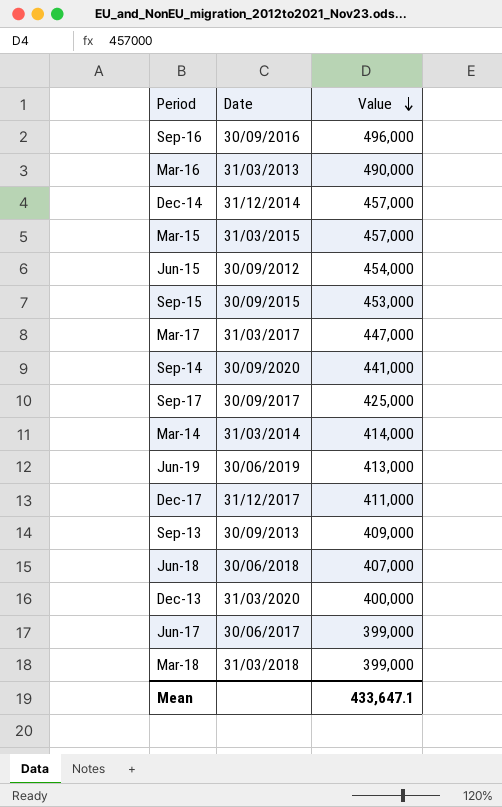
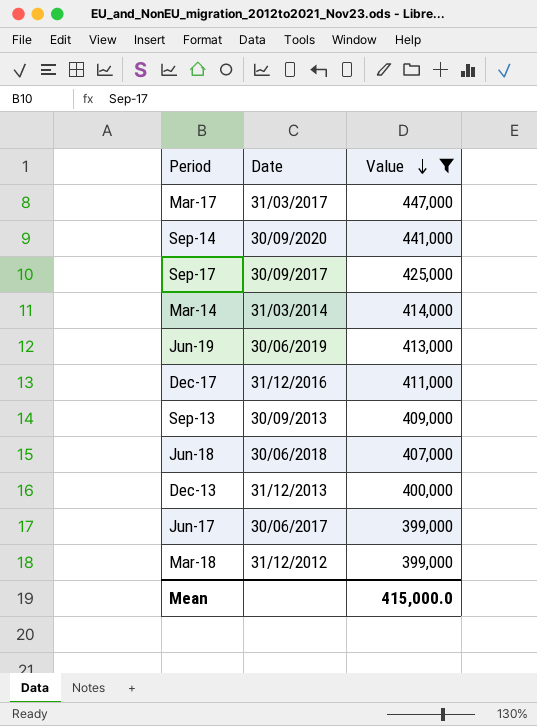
filter: none -> Value <= 447,000
Dec-17 | Date: 31/12/2017 -> 31/12/2016
Dec-13 | Date: 31/03/2020 -> 31/12/2013
Mar-18 | Date: 31/03/2018 -> 31/12/2012
Mean | Value: 433,647.1 -> 415,000.0

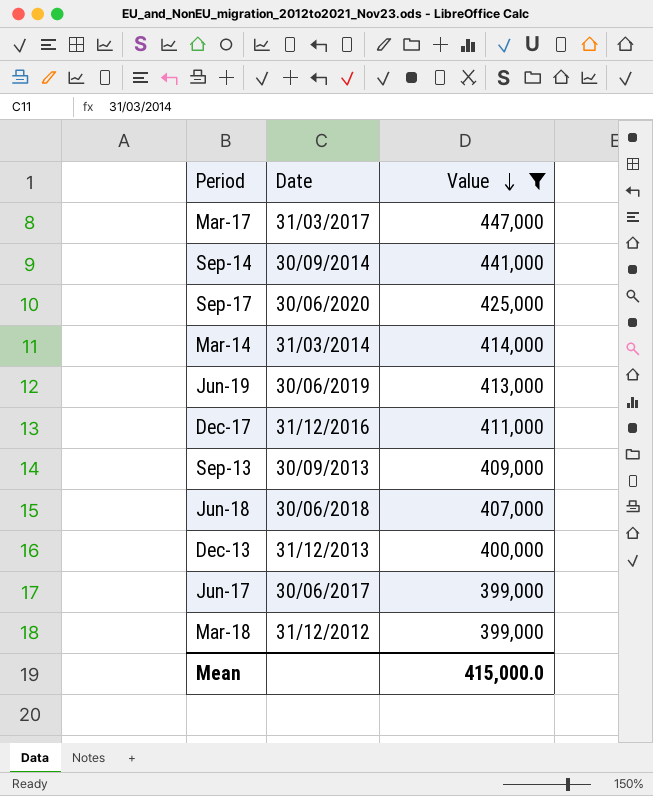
Sep-14 | Date: 30/09/2020 -> 30/09/2014
Sep-17 | Date: 30/09/2017 -> 30/06/2020

